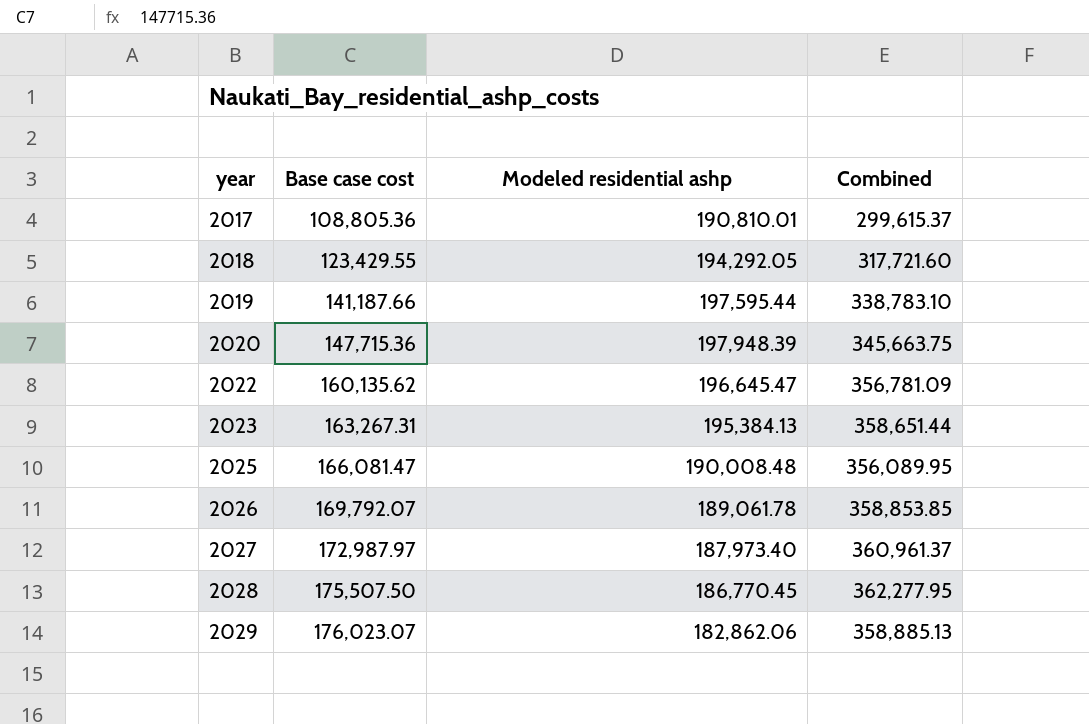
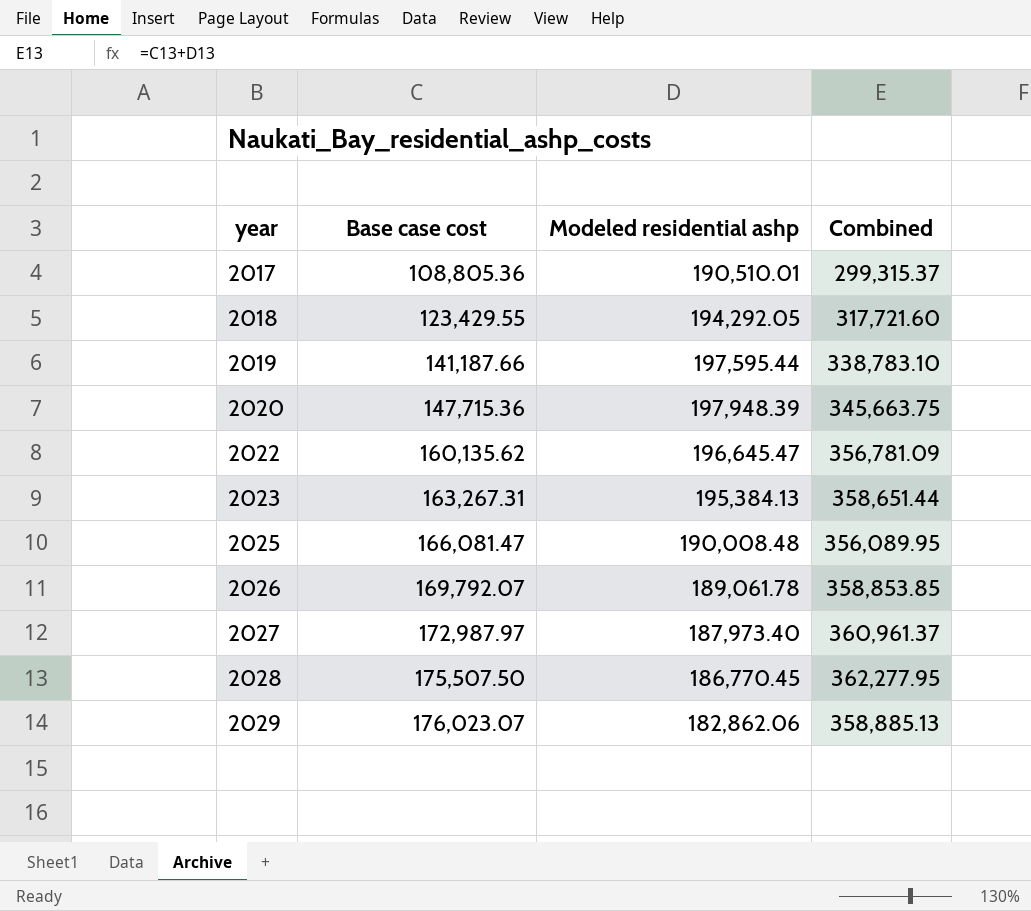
2017 | Modeled residential ashp: 190,810.01 -> 190,510.01
2017 | Combined: 299,615.37 -> 299,315.37

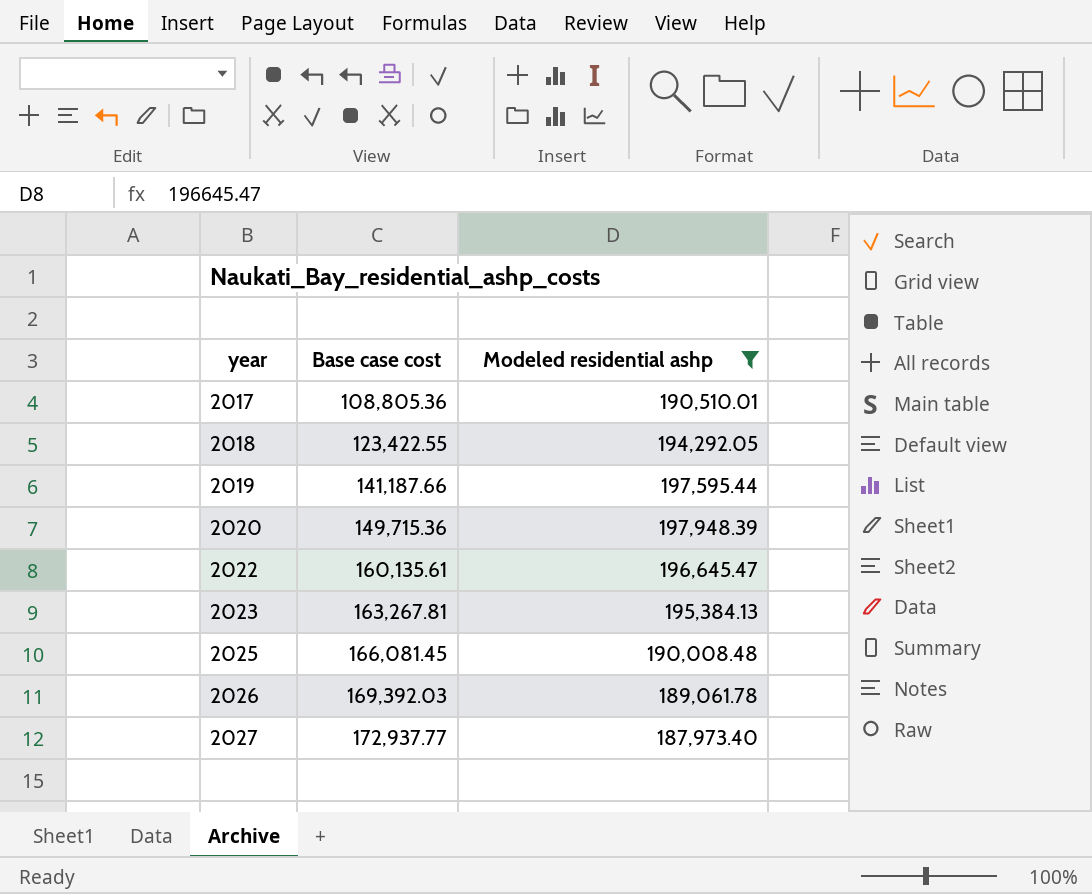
filter: none -> Modeled residential ashp >= 187,973.40
column Combined | formula: [Base case cost] + [Modeled residential ashp] -> none
2018 | Base case cost: 123,429.55 -> 123,422.55
2020 | Base case cost: 147,715.36 -> 149,715.36
2022 | Base case cost: 160,135.62 -> 160,135.61
2023 | Base case cost: 163,267.31 -> 163,267.81
2025 | Base case cost: 166,081.47 -> 166,081.45
2026 | Base case cost: 169,792.07 -> 169,392.03
2027 | Base case cost: 172,987.97 -> 172,937.77

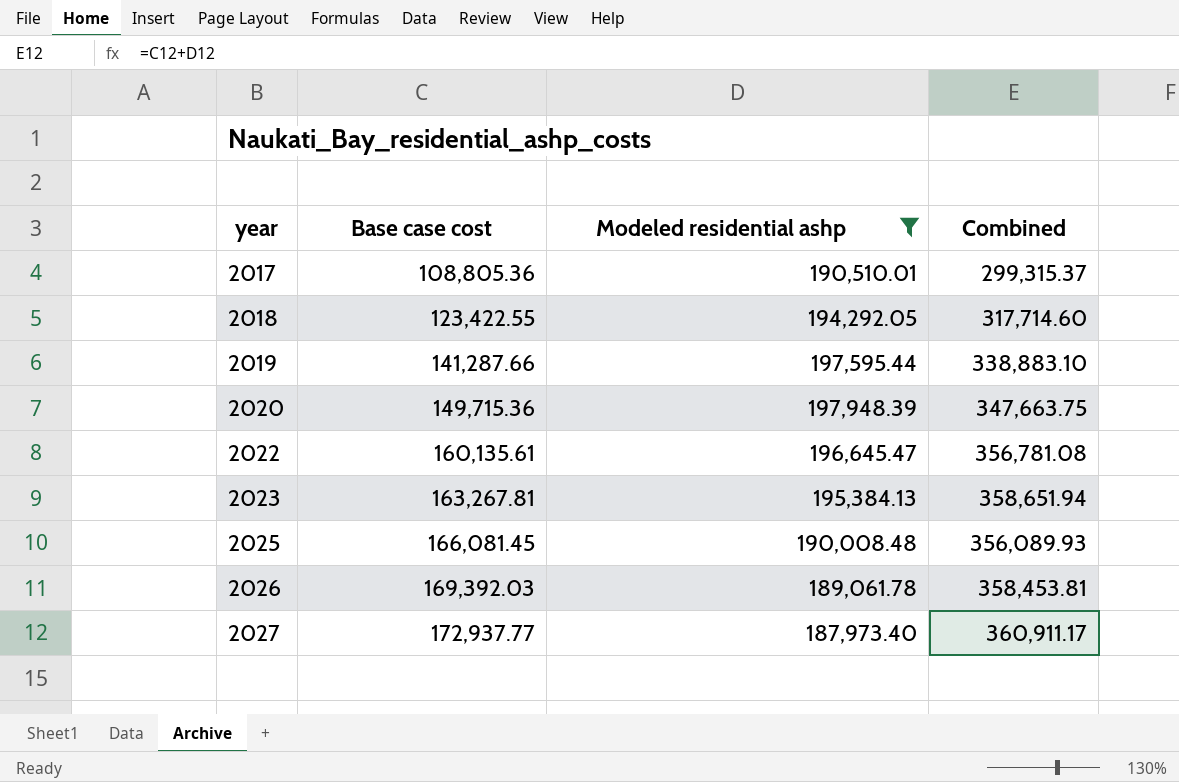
column Combined | formula: none -> [Base case cost] + [Modeled residential ashp]
2019 | Base case cost: 141,187.66 -> 141,287.66

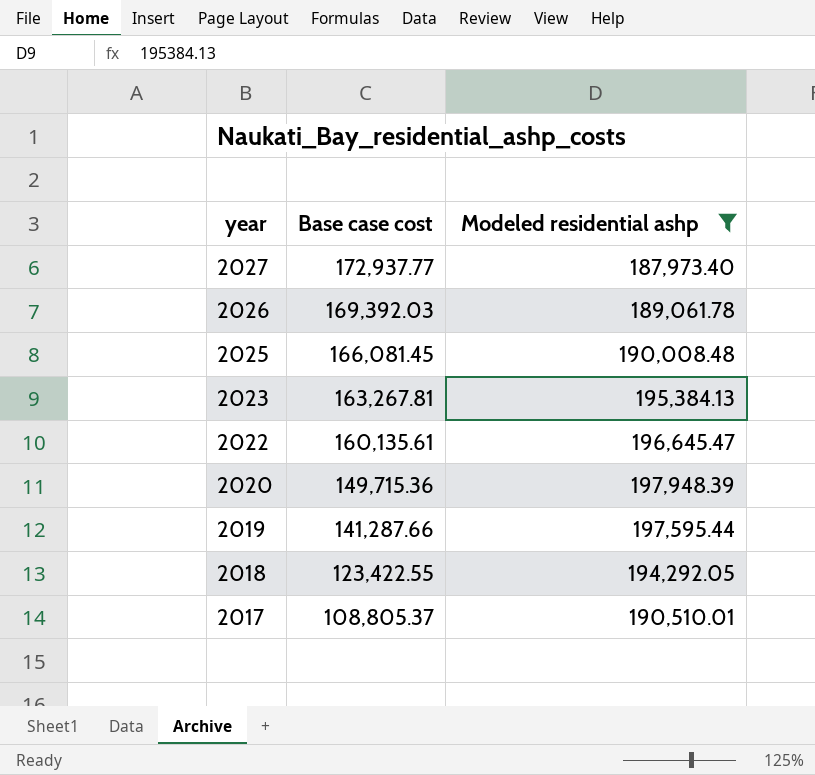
row order: year ascending -> year descending
column Combined | formula: [Base case cost] + [Modeled residential ashp] -> none
2017 | Base case cost: 108,805.36 -> 108,805.37

